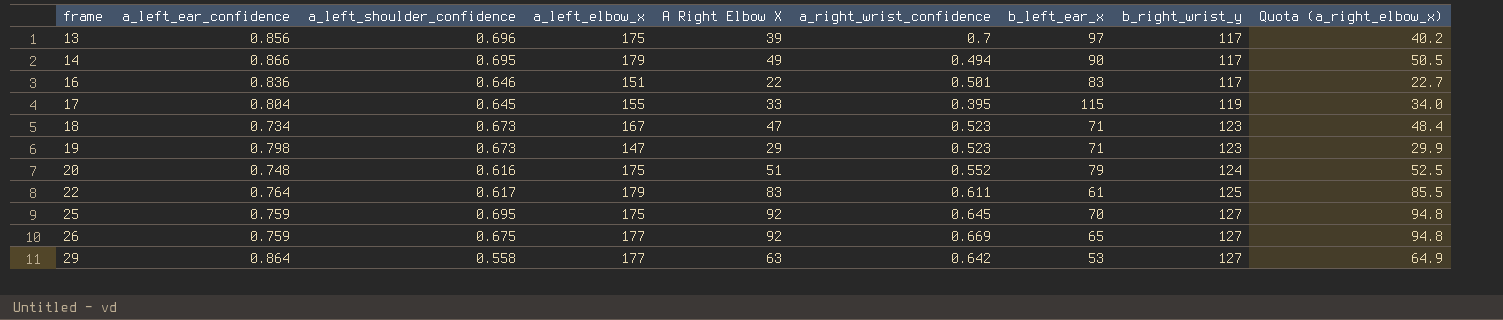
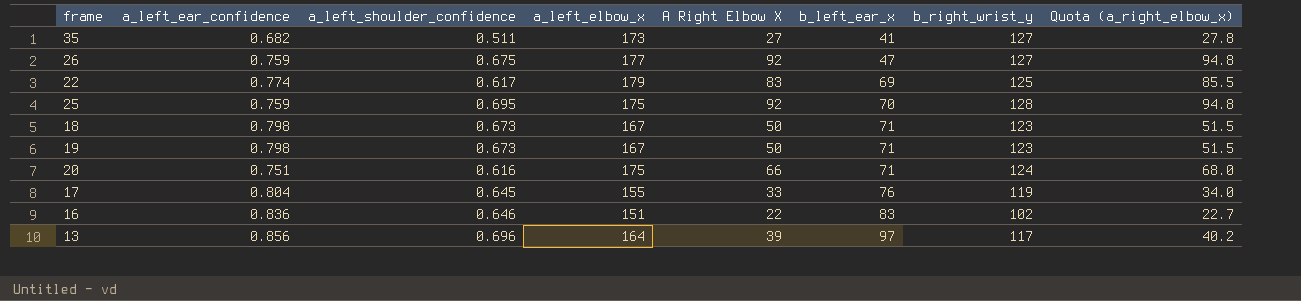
row order: frame ascending -> b_left_ear_x ascending
column a_right_wrist_confidence | position: 6 -> none
row 14: 0.866 | 0.695 | 179 | 49 | 0.494 | 90 | 117 | 50.5 -> none
row 29: 0.864 | 0.558 | 177 | 63 | 0.642 | 53 | 127 | 64.9 -> none
row 35: none -> 0.682 | 0.511 | 173 | 27 | 41 | 127 | 27.8
26 | b_left_ear_x: 65 -> 47
22 | a_left_ear_confidence: 0.764 -> 0.774
22 | b_left_ear_x: 61 -> 69
25 | b_right_wrist_y: 127 -> 128
18 | a_left_ear_confidence: 0.734 -> 0.798
18 | A Right Elbow X: 47 -> 50
18 | Quota (a_right_elbow_x): 48.4 -> 51.5
19 | a_left_elbow_x: 147 -> 167
19 | A Right Elbow X: 29 -> 50
19 | Quota (a_right_elbow_x): 29.9 -> 51.5
20 | a_left_ear_confidence: 0.748 -> 0.751
20 | A Right Elbow X: 51 -> 66
20 | b_left_ear_x: 79 -> 71
20 | Quota (a_right_elbow_x): 52.5 -> 68.0
17 | b_left_ear_x: 115 -> 76
16 | b_right_wrist_y: 117 -> 102
13 | a_left_elbow_x: 175 -> 164

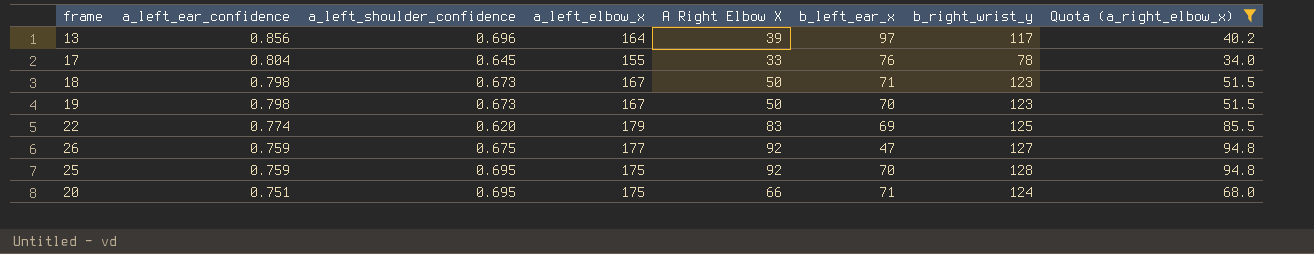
filter: none -> Quota (a_right_elbow_x) >= 34.0
row order: b_left_ear_x ascending -> a_left_ear_confidence descending
17 | b_right_wrist_y: 119 -> 78
19 | b_left_ear_x: 71 -> 70
22 | a_left_shoulder_confidence: 0.617 -> 0.620
20 | a_left_shoulder_confidence: 0.616 -> 0.695

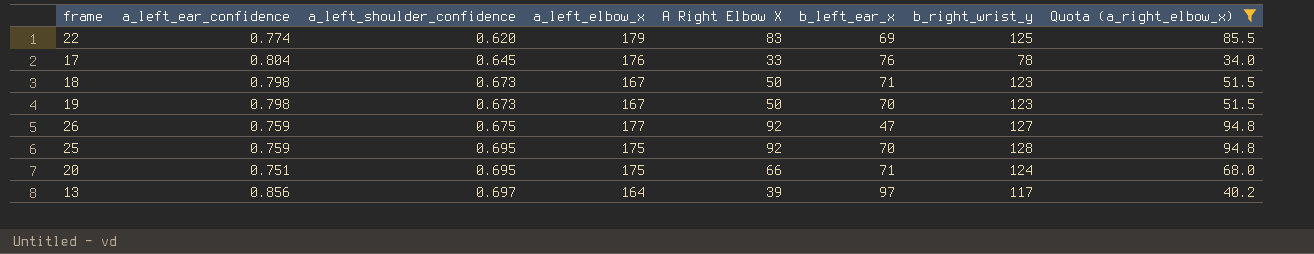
row order: a_left_ear_confidence descending -> a_left_shoulder_confidence ascending
17 | a_left_elbow_x: 155 -> 176
13 | a_left_shoulder_confidence: 0.696 -> 0.697

